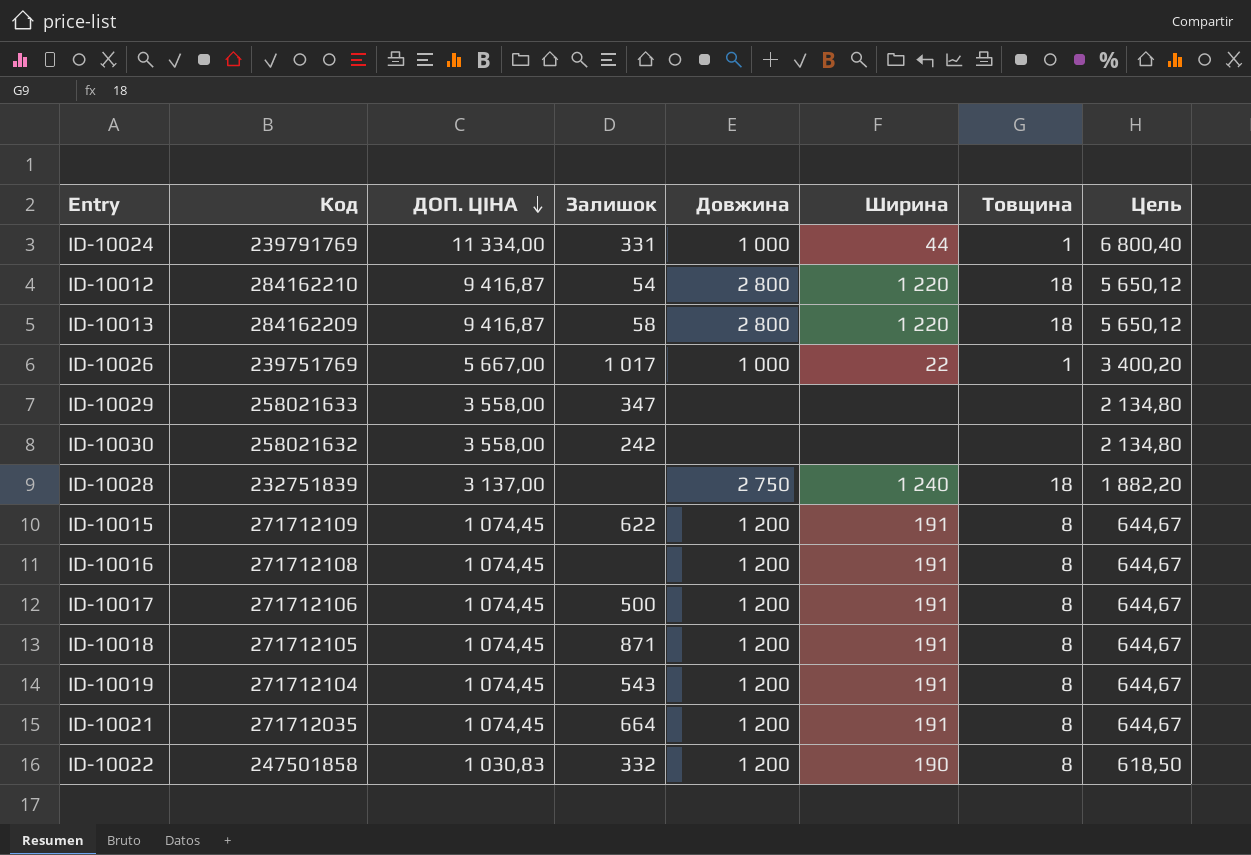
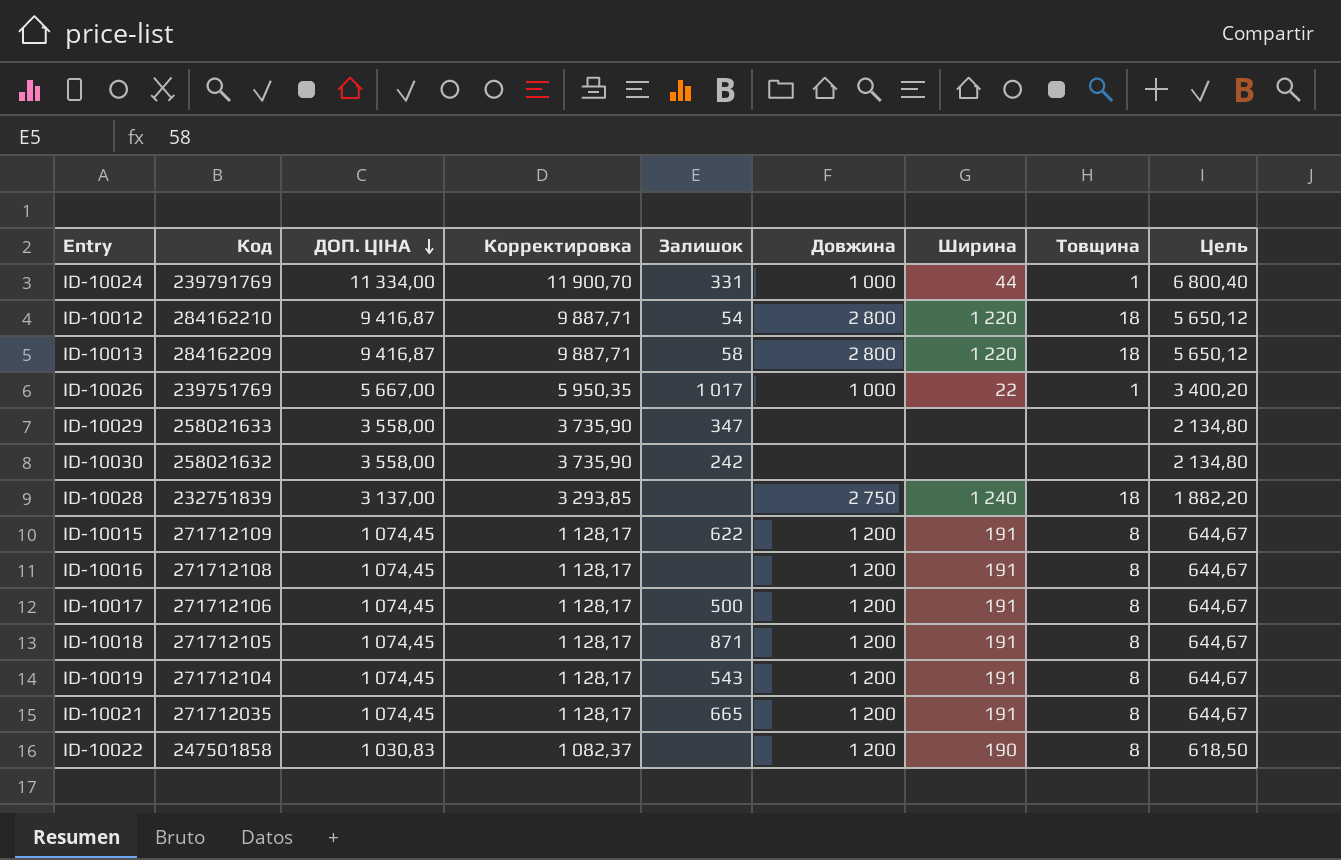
column Корректировка | formula: none -> [ДОП. ЦІНА] * 1,05
ID-10021 | Залишок: 664 -> 665
ID-10022 | Залишок: 332 -> none

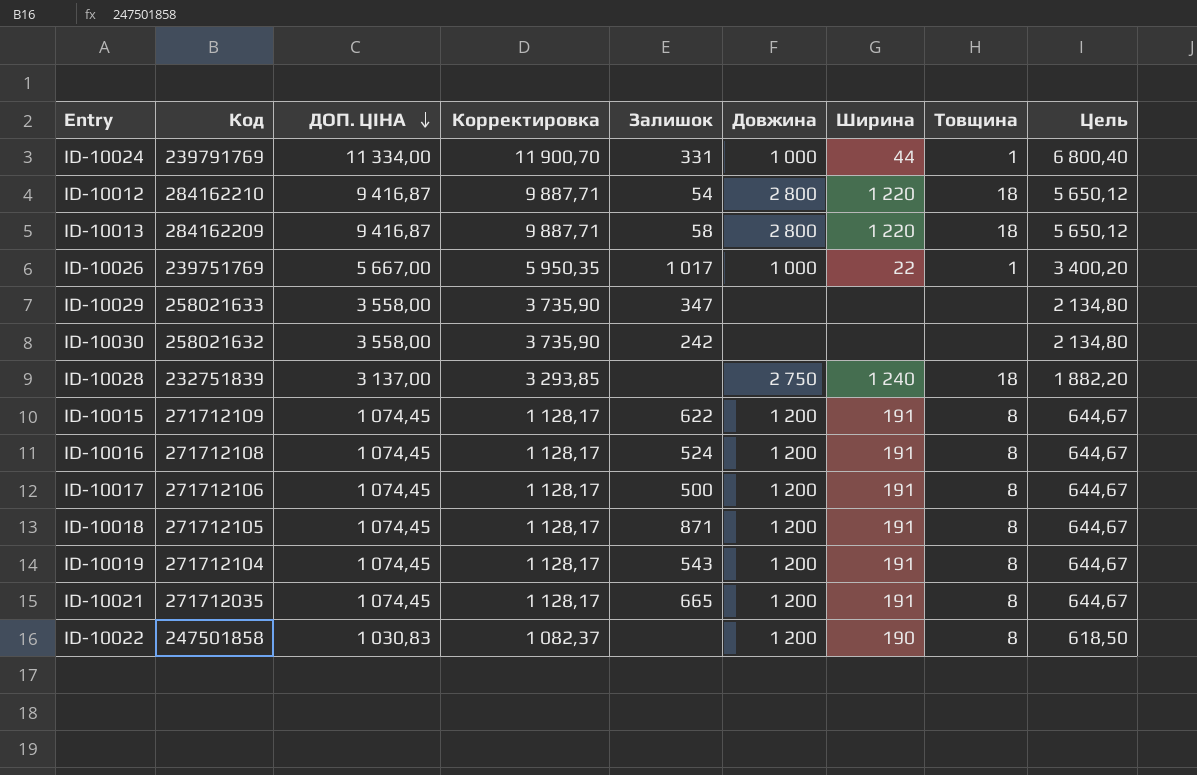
ID-10016 | Залишок: none -> 524

